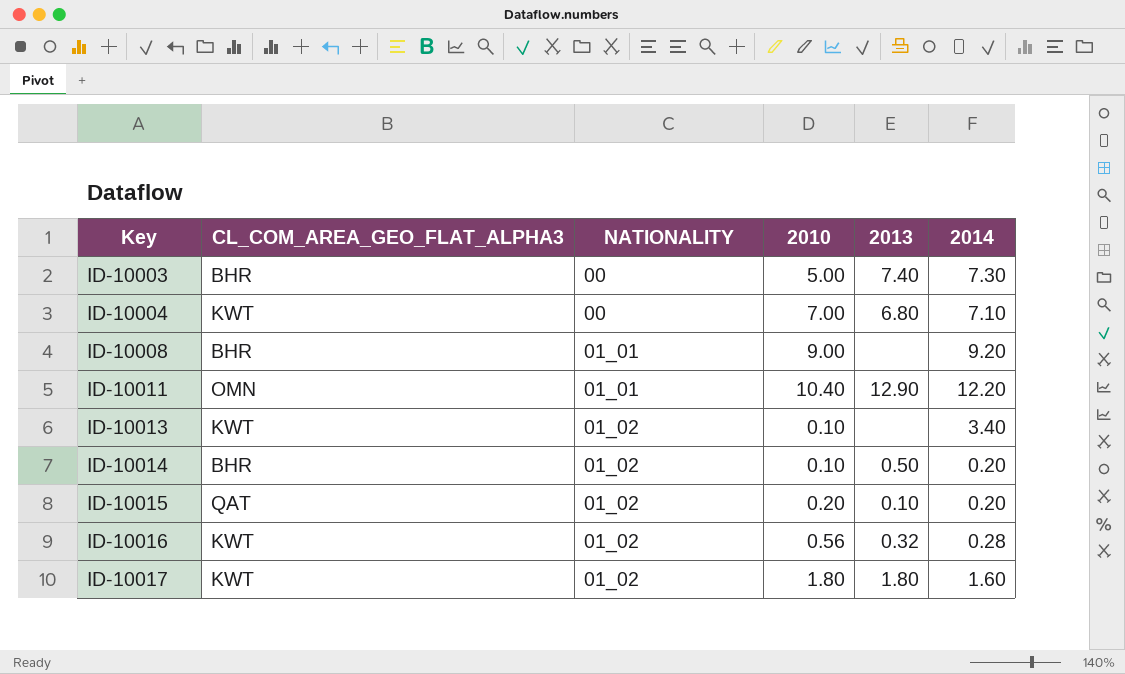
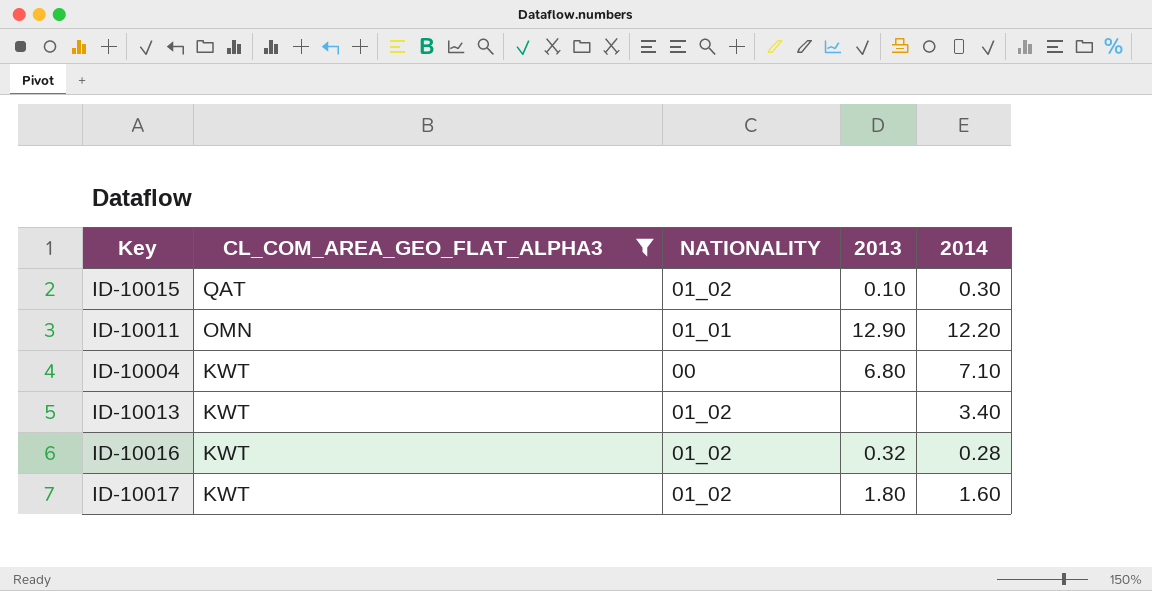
filter: none -> CL_COM_AREA_GEO_FLAT_ALPHA3 != BHR
row order: Key ascending -> CL_COM_AREA_GEO_FLAT_ALPHA3 descending
column 2010 | position: 4 -> none
ID-10015 | 2014: 0.20 -> 0.30

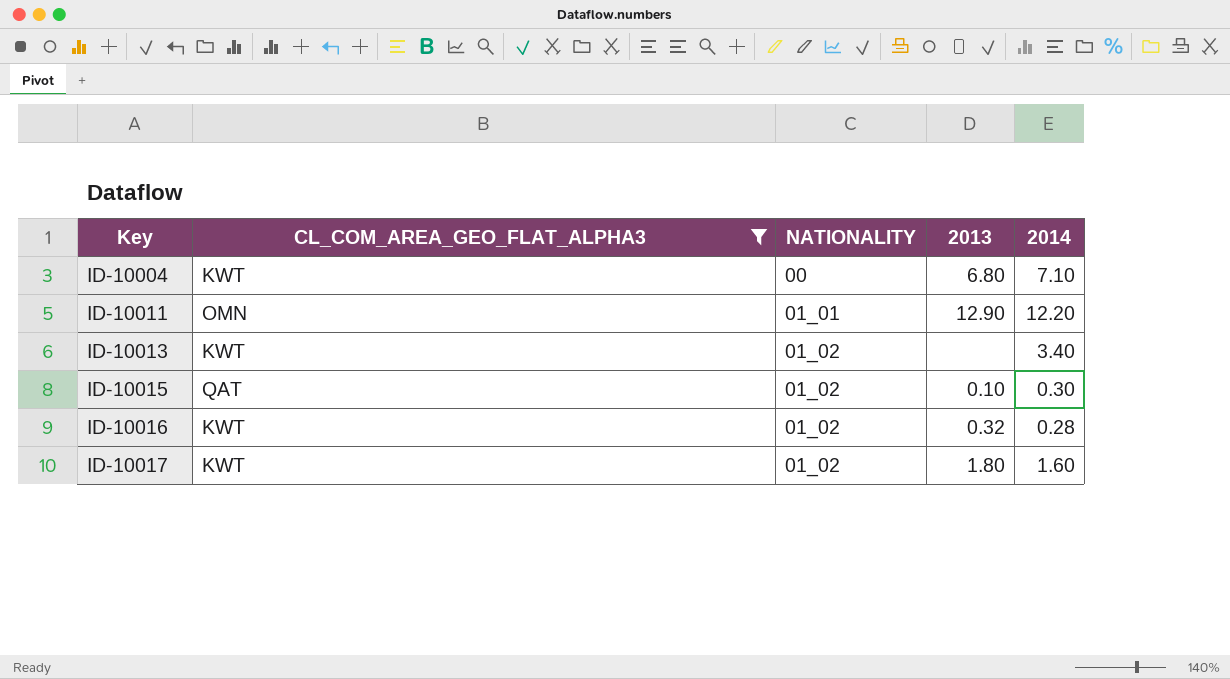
row order: CL_COM_AREA_GEO_FLAT_ALPHA3 descending -> Key ascending

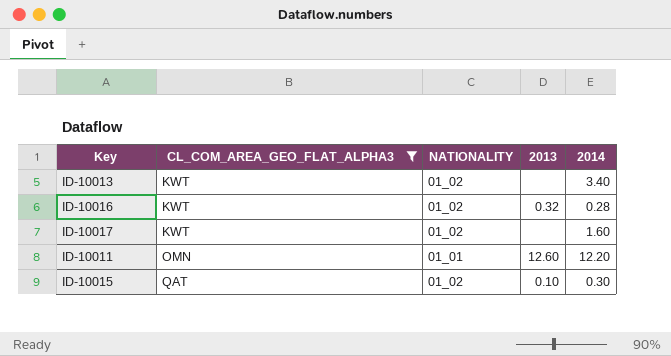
row order: Key ascending -> CL_COM_AREA_GEO_FLAT_ALPHA3 ascending
row ID-10004: KWT | 00 | 6.80 | 7.10 -> none
ID-10017 | 2013: 1.80 -> none
ID-10011 | 2013: 12.90 -> 12.60

